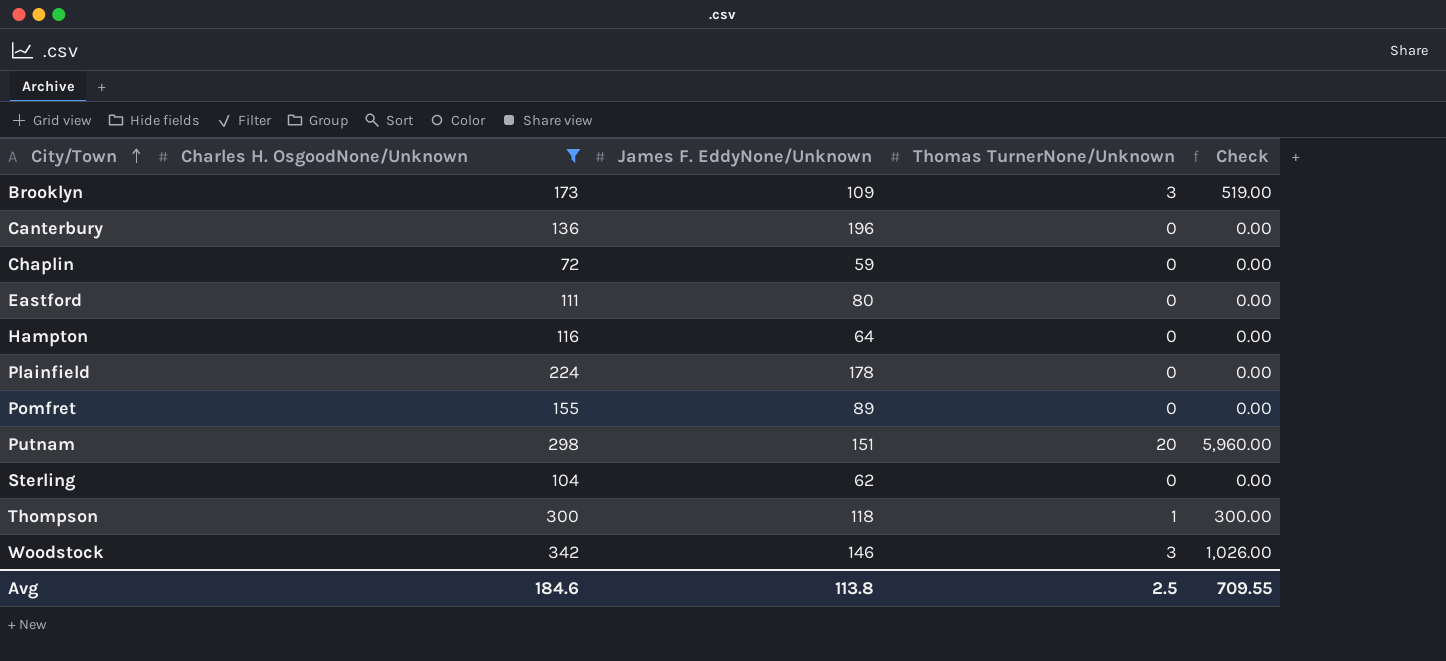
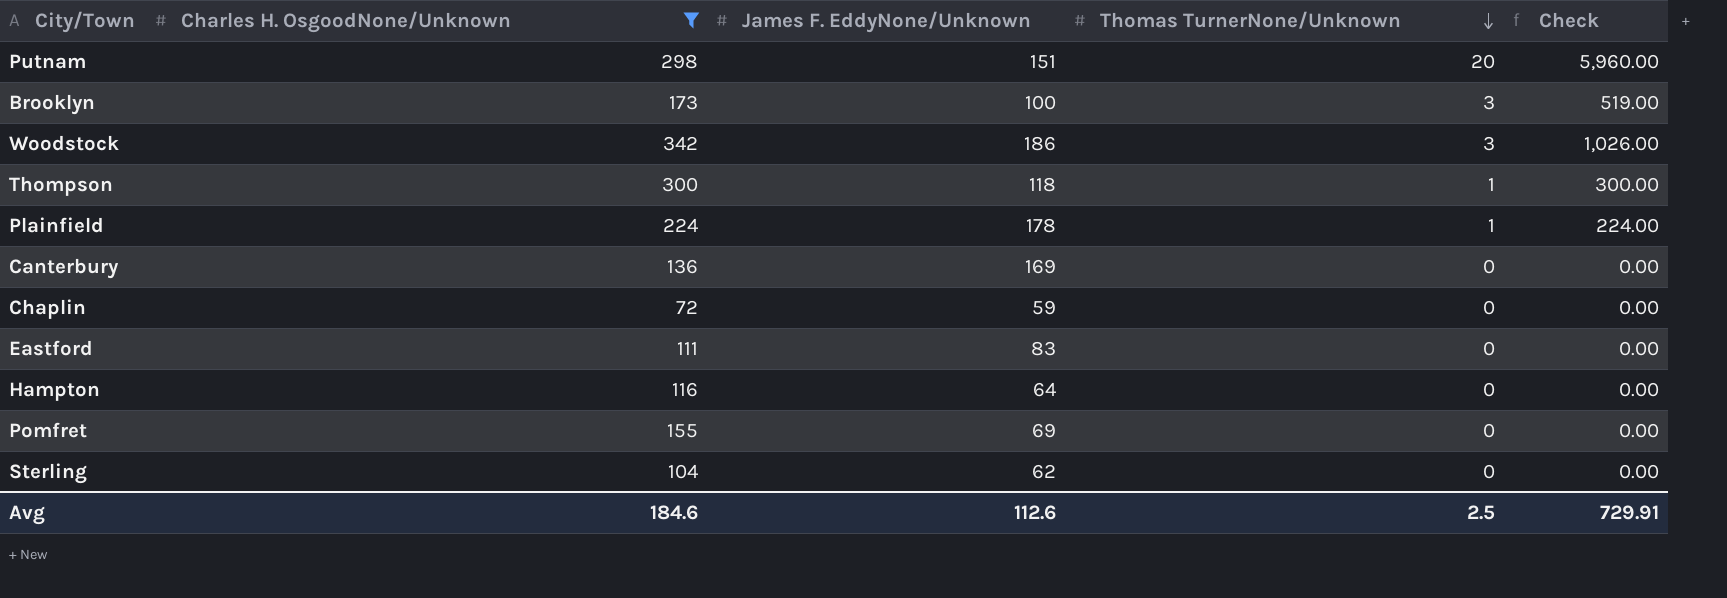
row order: City/Town ascending -> Thomas TurnerNone/Unknown descending
Brooklyn | James F. EddyNone/Unknown: 109 -> 100
Woodstock | James F. EddyNone/Unknown: 146 -> 186
Plainfield | Thomas TurnerNone/Unknown: 0 -> 1
Plainfield | Check: 0.00 -> 224.00
Canterbury | James F. EddyNone/Unknown: 196 -> 169
Eastford | James F. EddyNone/Unknown: 80 -> 83
Pomfret | James F. EddyNone/Unknown: 89 -> 69
Avg | James F. EddyNone/Unknown: 113.8 -> 112.6
Avg | Check: 709.55 -> 729.91

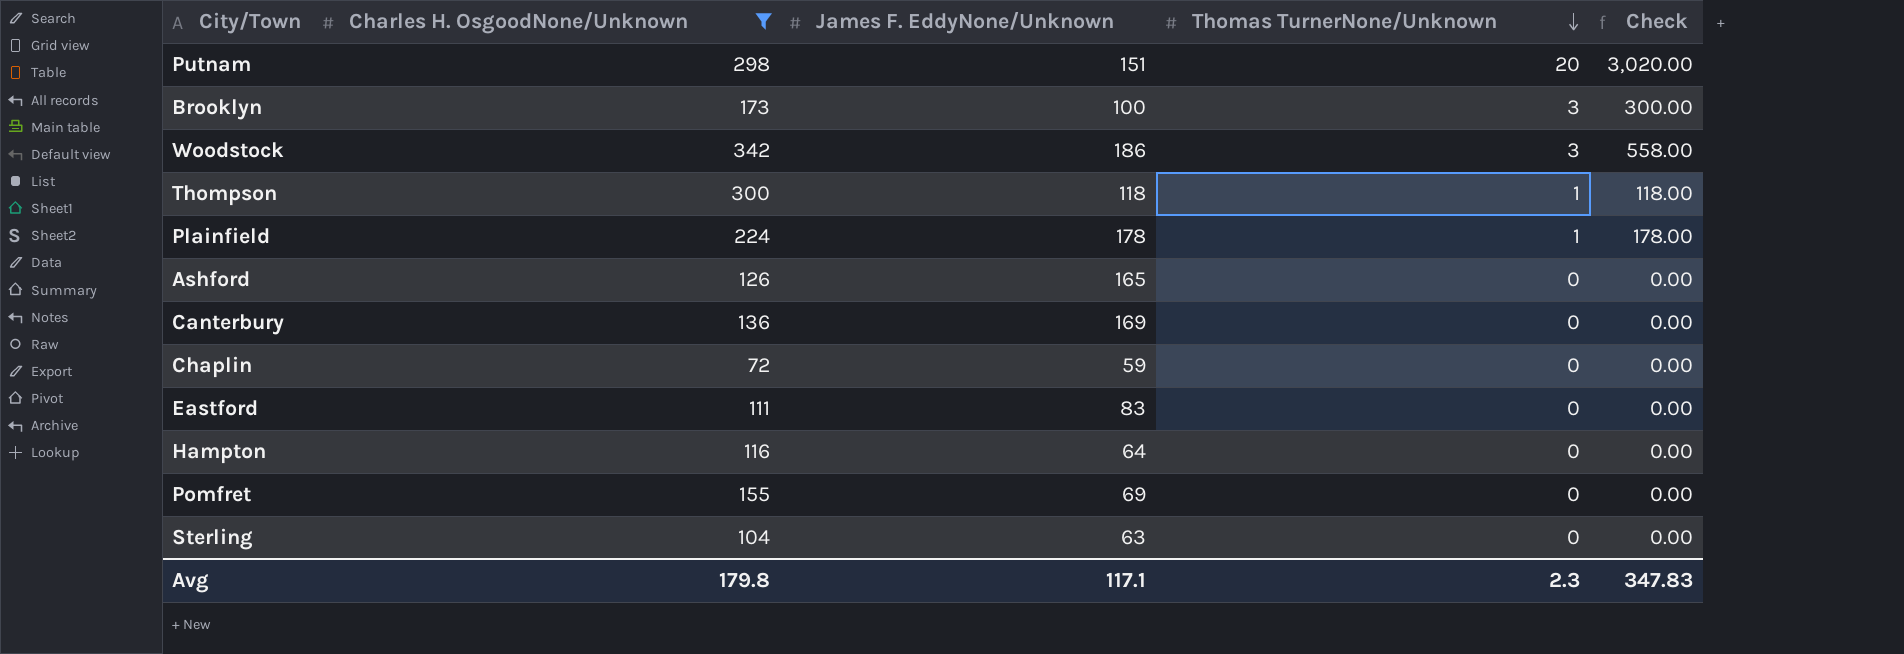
column Check | formula: [Charles H. OsgoodNone/Unknown] * [Thomas TurnerNone/Unknown] -> [James F. EddyNone/Unknown] * [Thomas TurnerNone/Unknown]
row Ashford: none -> 126 | 165 | 0 | 0.00
Sterling | James F. EddyNone/Unknown: 62 -> 63
Avg | Charles H. OsgoodNone/Unknown: 184.6 -> 179.8
Avg | James F. EddyNone/Unknown: 112.6 -> 117.1
Avg | Thomas TurnerNone/Unknown: 2.5 -> 2.3
Avg | Check: 729.91 -> 347.83

